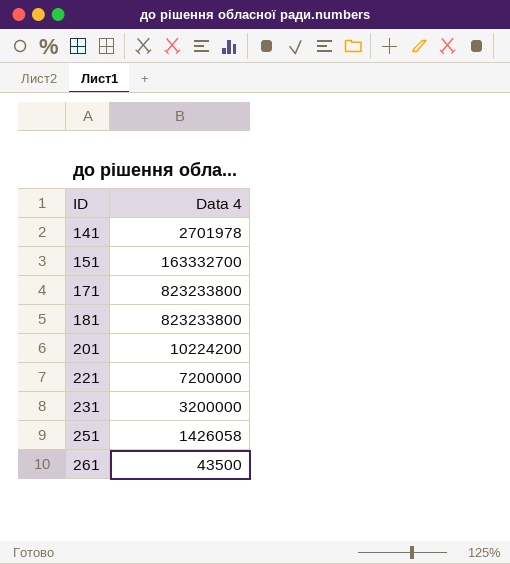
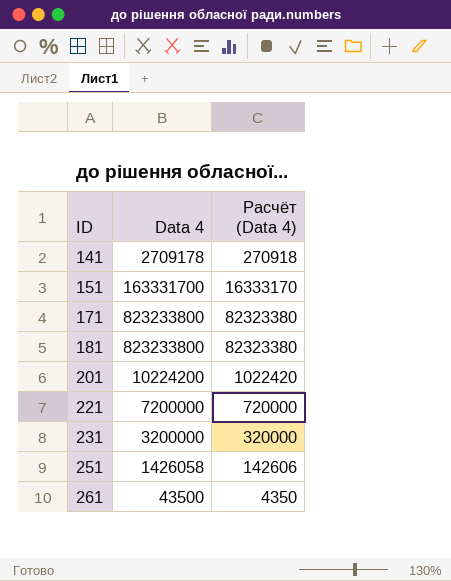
column Расчёт (Data 4) | formula: none -> [Data 4] * 0,1
141 | Data 4: 2701978 -> 2709178
151 | Data 4: 163332700 -> 163331700

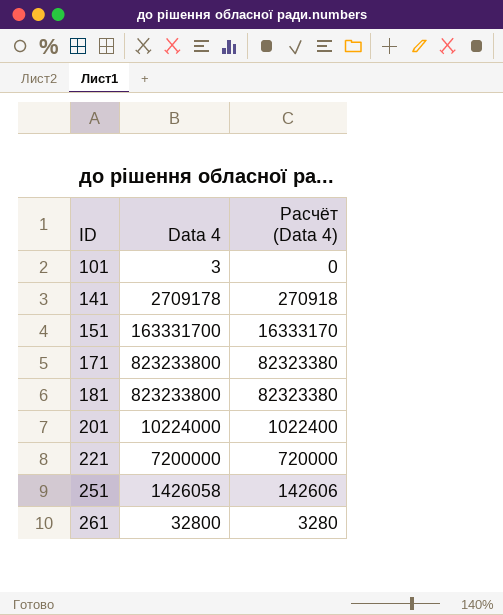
row 231: 3200000 | 320000 -> none
row 101: none -> 3 | 0
201 | Data 4: 10224200 -> 10224000
201 | Расчёт (Data 4): 1022420 -> 1022400
261 | Data 4: 43500 -> 32800
261 | Расчёт (Data 4): 4350 -> 3280

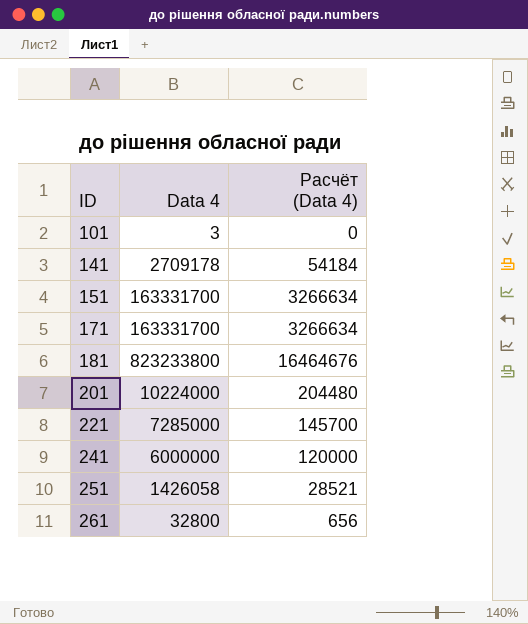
column Расчёт (Data 4) | formula: [Data 4] * 0,1 -> [Data 4] * 0,02
171 | Data 4: 823233800 -> 163331700
221 | Data 4: 7200000 -> 7285000
row 241: none -> 6000000 | 120000

